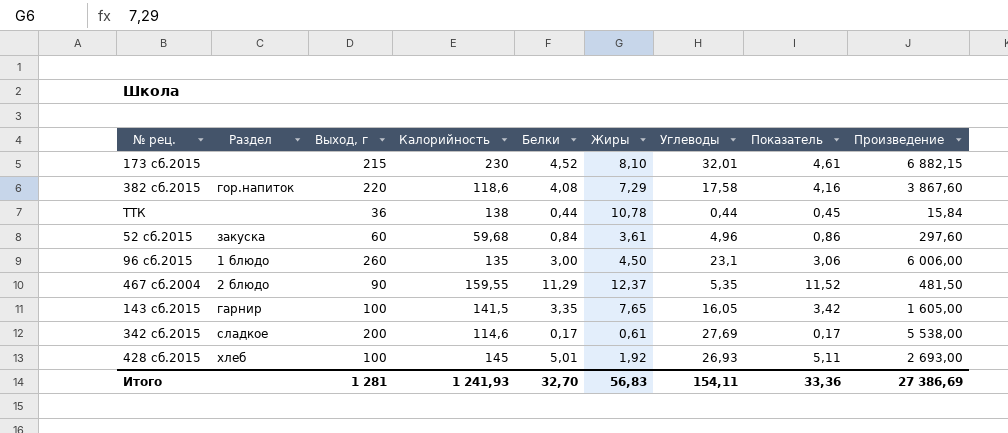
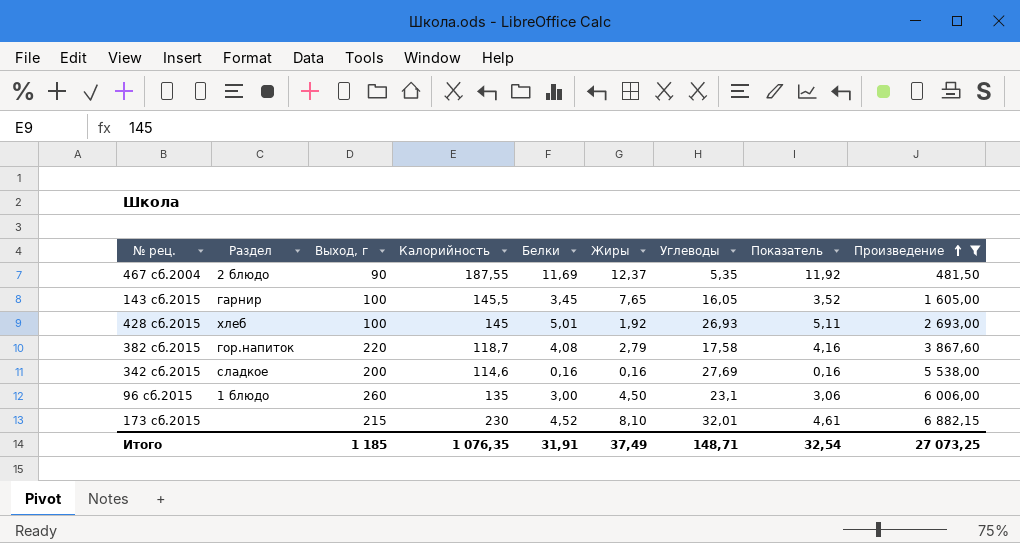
filter: none -> Произведение >= 481,50
row order: none -> Произведение ascending
467 сб.2004 | Калорийность: 159,55 -> 187,55
467 сб.2004 | Белки: 11,29 -> 11,69
467 сб.2004 | Показатель: 11,52 -> 11,92
143 сб.2015 | Калорийность: 141,5 -> 145,5
143 сб.2015 | Белки: 3,35 -> 3,45
143 сб.2015 | Показатель: 3,42 -> 3,52
382 сб.2015 | Калорийность: 118,6 -> 118,7
382 сб.2015 | Жиры: 7,29 -> 2,79
342 сб.2015 | Белки: 0,17 -> 0,16
342 сб.2015 | Жиры: 0,61 -> 0,16
342 сб.2015 | Показатель: 0,17 -> 0,16
Итого | Выход, г: 1 281 -> 1 185
Итого | Калорийность: 1 241,93 -> 1 076,35
Итого | Белки: 32,70 -> 31,91
Итого | Жиры: 56,83 -> 37,49
Итого | Углеводы: 154,11 -> 148,71
Итого | Показатель: 33,36 -> 32,54
Итого | Произведение: 27 386,69 -> 27 073,25

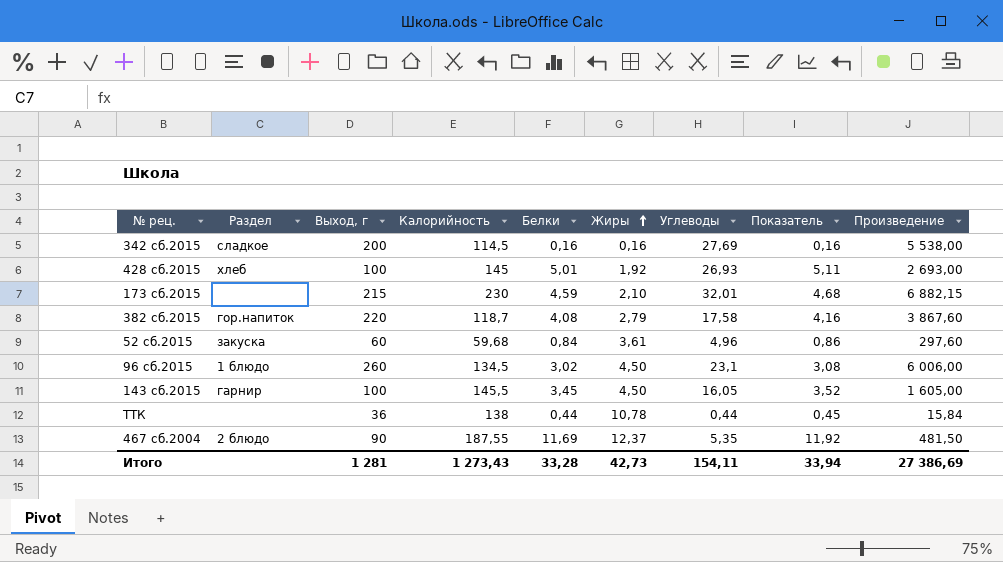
filter: Произведение >= 481,50 -> none
row order: Произведение ascending -> Жиры ascending
342 сб.2015 | Калорийность: 114,6 -> 114,5
173 сб.2015 | Белки: 4,52 -> 4,59
173 сб.2015 | Жиры: 8,10 -> 2,10
173 сб.2015 | Показатель: 4,61 -> 4,68
96 сб.2015 | Калорийность: 135 -> 134,5
96 сб.2015 | Белки: 3,00 -> 3,02
96 сб.2015 | Показатель: 3,06 -> 3,08
143 сб.2015 | Жиры: 7,65 -> 4,50
Итого | Выход, г: 1 185 -> 1 281
Итого | Калорийность: 1 076,35 -> 1 273,43
Итого | Белки: 31,91 -> 33,28
Итого | Жиры: 37,49 -> 42,73
Итого | Углеводы: 148,71 -> 154,11
Итого | Показатель: 32,54 -> 33,94
Итого | Произведение: 27 073,25 -> 27 386,69

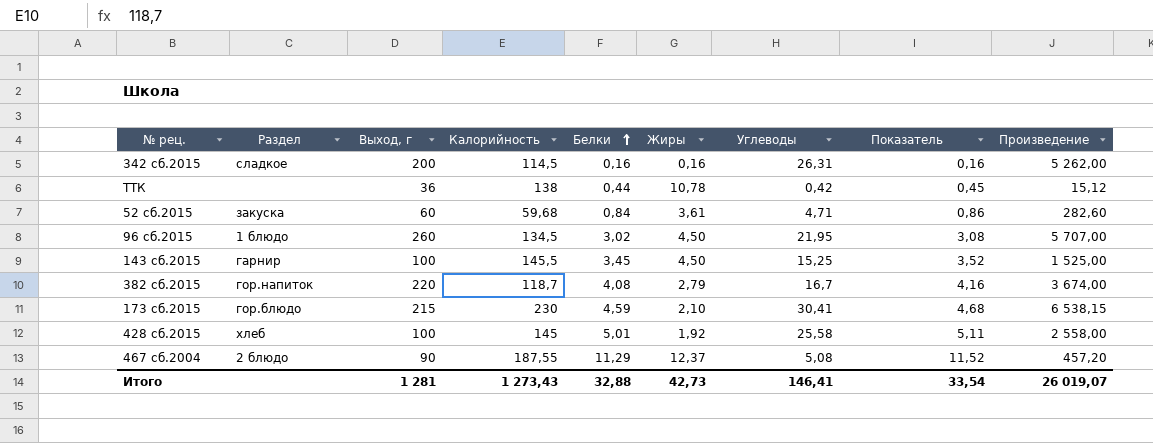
row order: Жиры ascending -> Белки ascending
342 сб.2015 | Углеводы: 27,69 -> 26,31
342 сб.2015 | Произведение: 5 538,00 -> 5 262,00
ТТК | Углеводы: 0,44 -> 0,42
ТТК | Произведение: 15,84 -> 15,12
52 сб.2015 | Углеводы: 4,96 -> 4,71
52 сб.2015 | Произведение: 297,60 -> 282,60
96 сб.2015 | Углеводы: 23,1 -> 21,95
96 сб.2015 | Произведение: 6 006,00 -> 5 707,00
143 сб.2015 | Углеводы: 16,05 -> 15,25
143 сб.2015 | Произведение: 1 605,00 -> 1 525,00
382 сб.2015 | Углеводы: 17,58 -> 16,7
382 сб.2015 | Произведение: 3 867,60 -> 3 674,00
173 сб.2015 | Раздел: none -> гор.блюдо
173 сб.2015 | Углеводы: 32,01 -> 30,41
173 сб.2015 | Произведение: 6 882,15 -> 6 538,15
428 сб.2015 | Углеводы: 26,93 -> 25,58
428 сб.2015 | Произведение: 2 693,00 -> 2 558,00
467 сб.2004 | Белки: 11,69 -> 11,29
467 сб.2004 | Углеводы: 5,35 -> 5,08
467 сб.2004 | Показатель: 11,92 -> 11,52
467 сб.2004 | Произведение: 481,50 -> 457,20
Итого | Белки: 33,28 -> 32,88
Итого | Углеводы: 154,11 -> 146,41
Итого | Показатель: 33,94 -> 33,54
Итого | Произведение: 27 386,69 -> 26 019,07

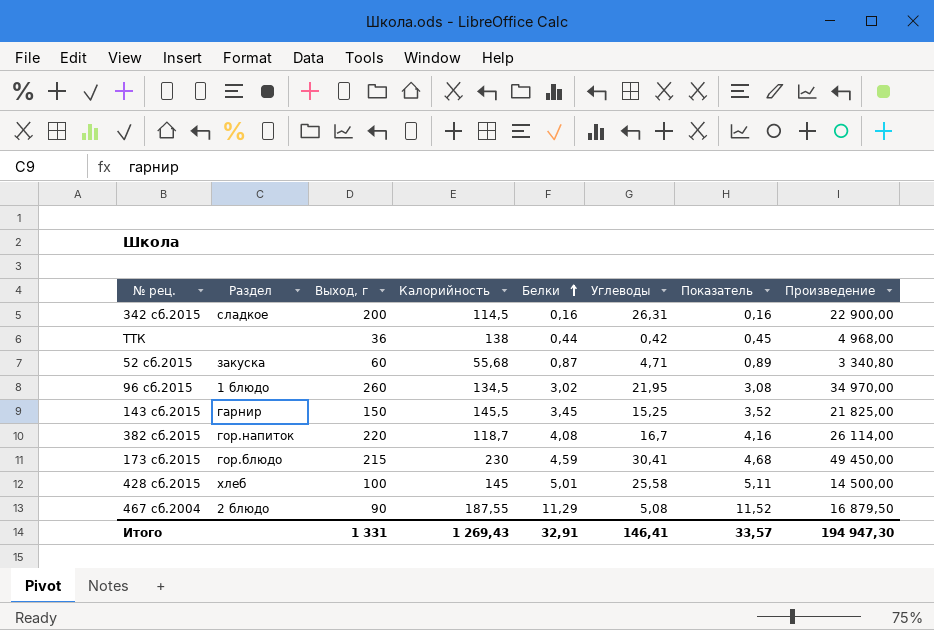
column Жиры | position: 6 -> none
column Произведение | formula: [Выход, г] * [Углеводы] -> [Выход, г] * [Калорийность]
52 сб.2015 | Калорийность: 59,68 -> 55,68
52 сб.2015 | Белки: 0,84 -> 0,87
52 сб.2015 | Показатель: 0,86 -> 0,89
143 сб.2015 | Выход, г: 100 -> 150
Итого | Выход, г: 1 281 -> 1 331
Итого | Калорийность: 1 273,43 -> 1 269,43
Итого | Белки: 32,88 -> 32,91
Итого | Показатель: 33,54 -> 33,57
Итого | Произведение: 26 019,07 -> 194 947,30

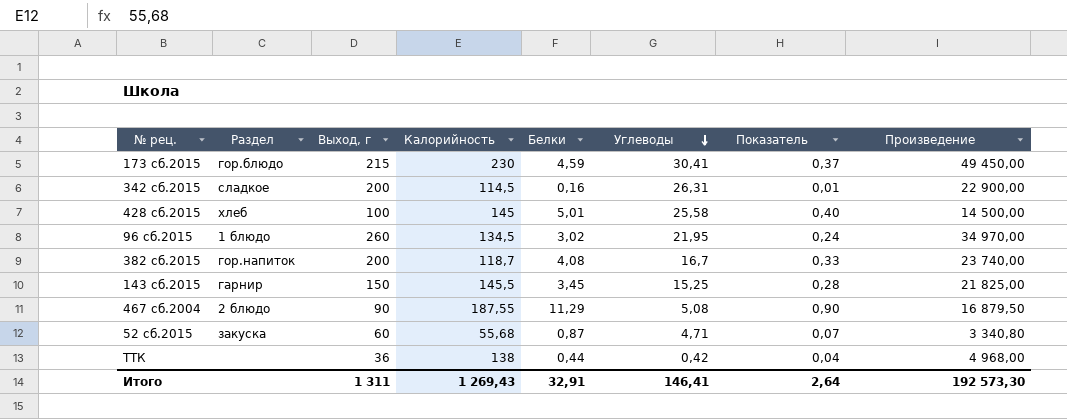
row order: Белки ascending -> Углеводы descending
column Показатель | formula: [Белки] * 1,02 -> [Белки] * 0,08
382 сб.2015 | Выход, г: 220 -> 200
382 сб.2015 | Произведение: 26 114,00 -> 23 740,00
Итого | Выход, г: 1 331 -> 1 311
Итого | Показатель: 33,57 -> 2,64
Итого | Произведение: 194 947,30 -> 192 573,30

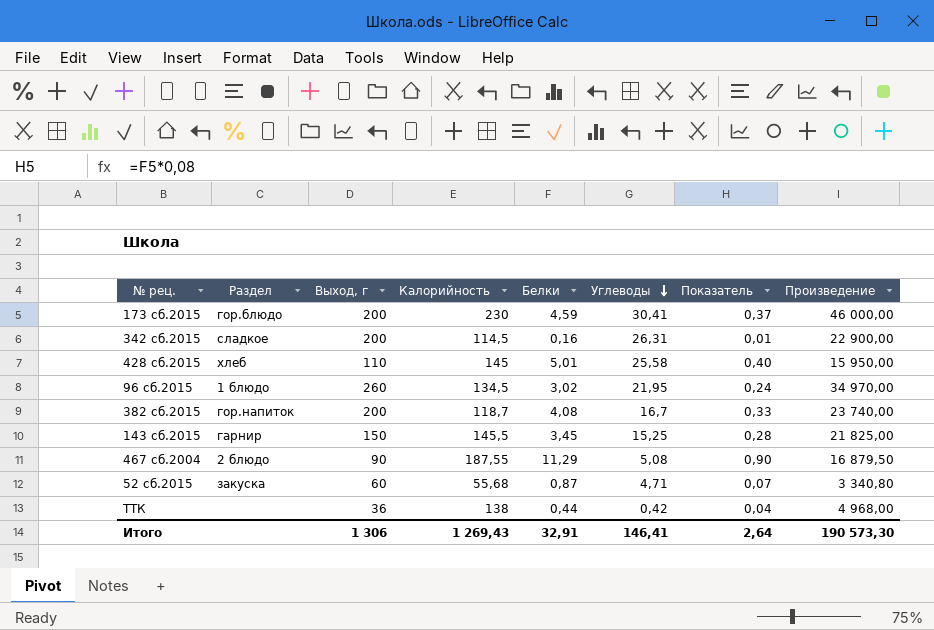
173 сб.2015 | Выход, г: 215 -> 200
173 сб.2015 | Произведение: 49 450,00 -> 46 000,00
428 сб.2015 | Выход, г: 100 -> 110
428 сб.2015 | Произведение: 14 500,00 -> 15 950,00
Итого | Выход, г: 1 311 -> 1 306
Итого | Произведение: 192 573,30 -> 190 573,30

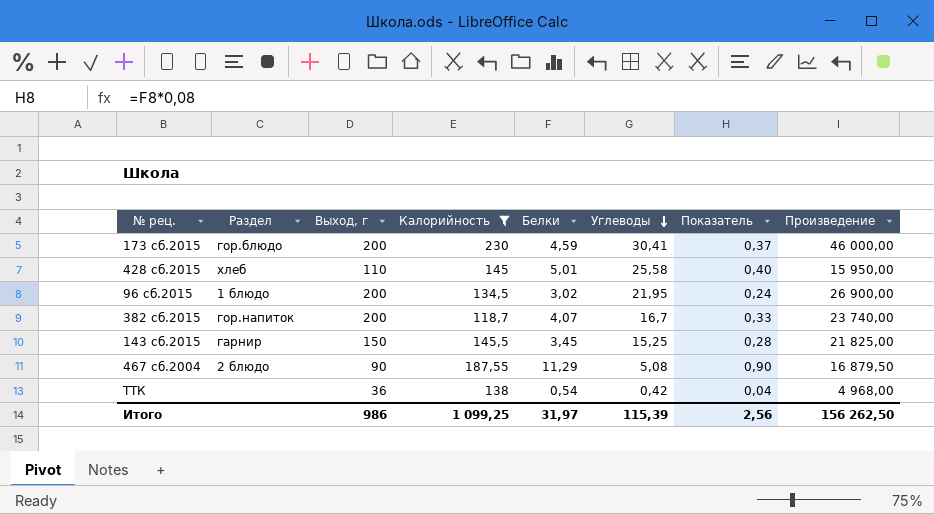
filter: none -> Калорийность >= 118,7
96 сб.2015 | Выход, г: 260 -> 200
96 сб.2015 | Произведение: 34 970,00 -> 26 900,00
382 сб.2015 | Белки: 4,08 -> 4,07
ТТК | Белки: 0,44 -> 0,54
Итого | Выход, г: 1 306 -> 986
Итого | Калорийность: 1 269,43 -> 1 099,25
Итого | Белки: 32,91 -> 31,97
Итого | Углеводы: 146,41 -> 115,39
Итого | Показатель: 2,64 -> 2,56
Итого | Произведение: 190 573,30 -> 156 262,50

